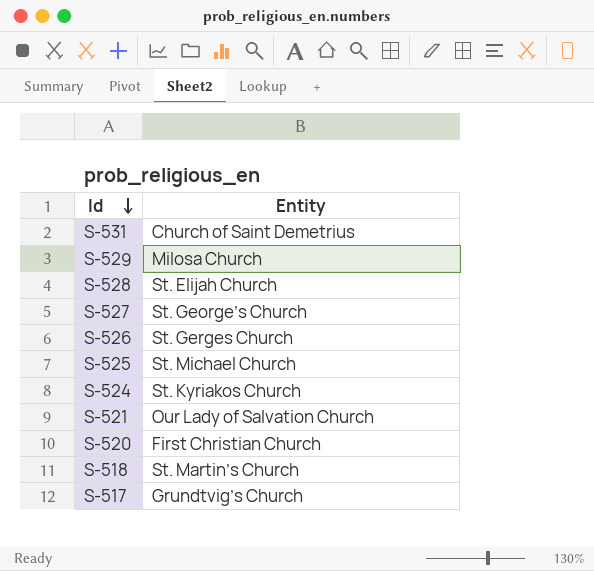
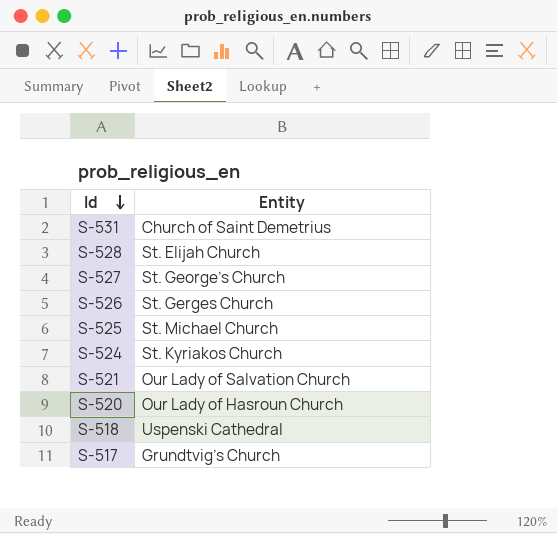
row S-529: Milosa Church -> none
S-520 | Entity: First Christian Church -> Our Lady of Hasroun Church
S-518 | Entity: St. Martin’s Church -> Uspenski Cathedral

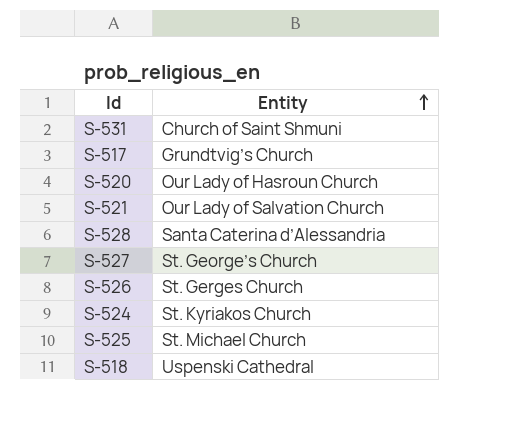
row order: Id descending -> Entity ascending
S-531 | Entity: Church of Saint Demetrius -> Church of Saint Shmuni
S-528 | Entity: St. Elijah Church -> Santa Caterina d’Alessandria

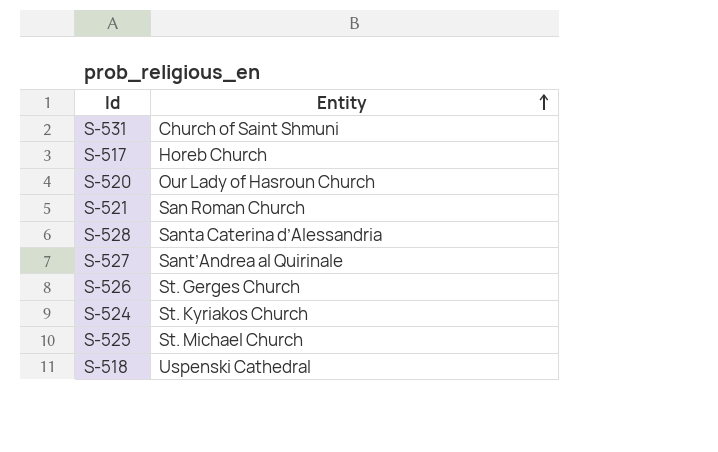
S-517 | Entity: Grundtvig’s Church -> Horeb Church
S-521 | Entity: Our Lady of Salvation Church -> San Roman Church
S-527 | Entity: St. George’s Church -> Sant’Andrea al Quirinale

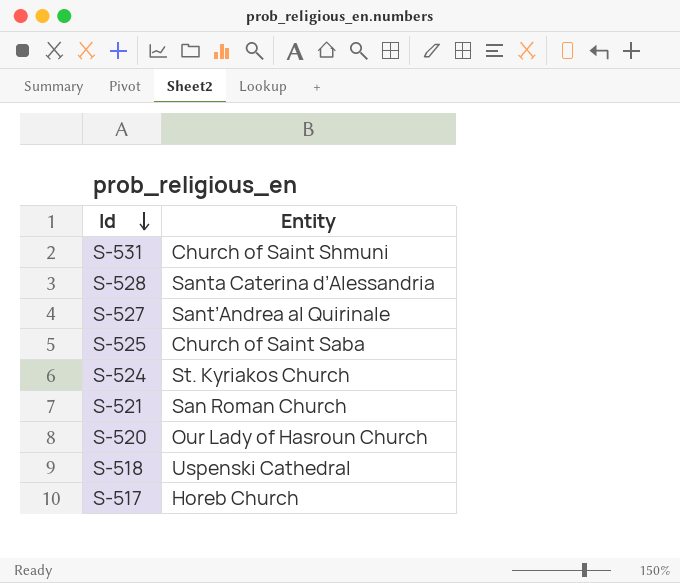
row order: Entity ascending -> Id descending
row S-526: St. Gerges Church -> none
S-525 | Entity: St. Michael Church -> Church of Saint Saba

